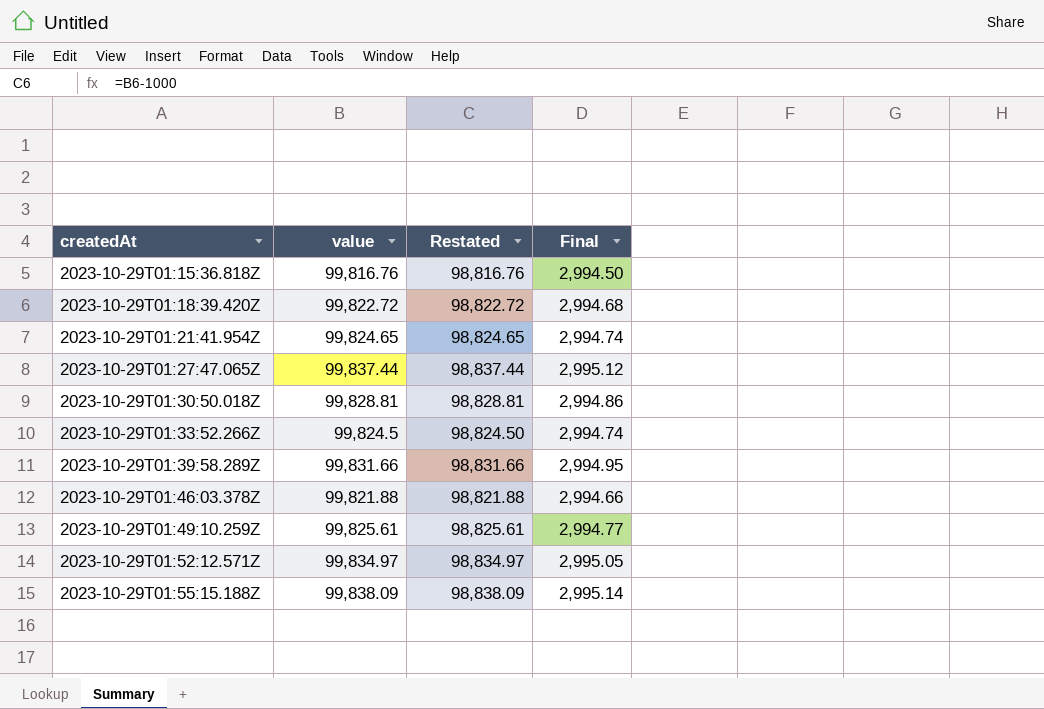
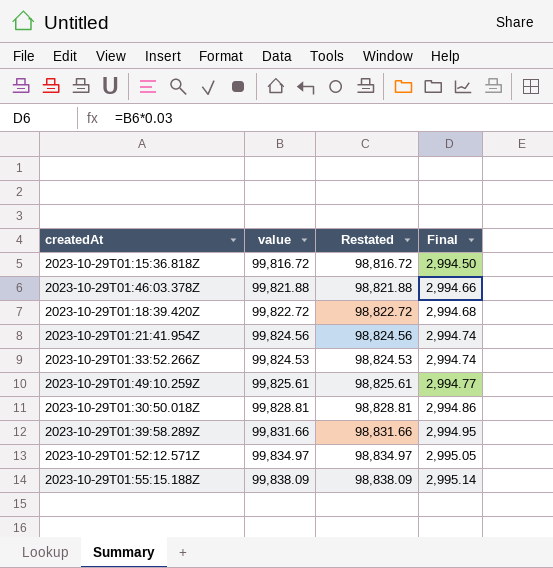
row order: createdAt ascending -> Final ascending
row 2023-10-29T01:27:47.065Z: 99,837.44 | 98,837.44 | 2,995.12 -> none
2023-10-29T01:15:36.818Z | value: 99,816.76 -> 99,816.72
2023-10-29T01:15:36.818Z | Restated: 98,816.76 -> 98,816.72
2023-10-29T01:21:41.954Z | value: 99,824.65 -> 99,824.56
2023-10-29T01:21:41.954Z | Restated: 98,824.65 -> 98,824.56
2023-10-29T01:33:52.266Z | value: 99,824.5 -> 99,824.53
2023-10-29T01:33:52.266Z | Restated: 98,824.50 -> 98,824.53

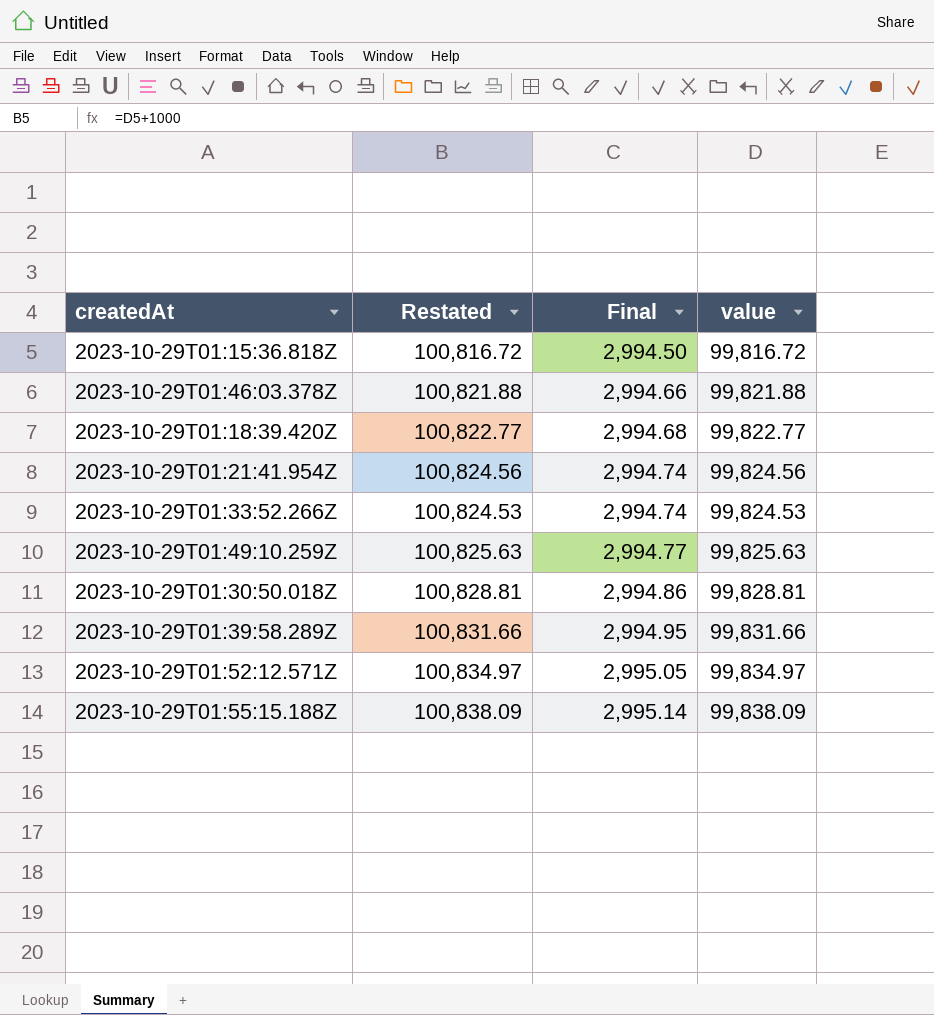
column Restated | formula: [value] - 1000 -> [value] + 1000
column value | position: 2 -> 4
2023-10-29T01:18:39.420Z | value: 99,822.72 -> 99,822.77
2023-10-29T01:49:10.259Z | value: 99,825.61 -> 99,825.63

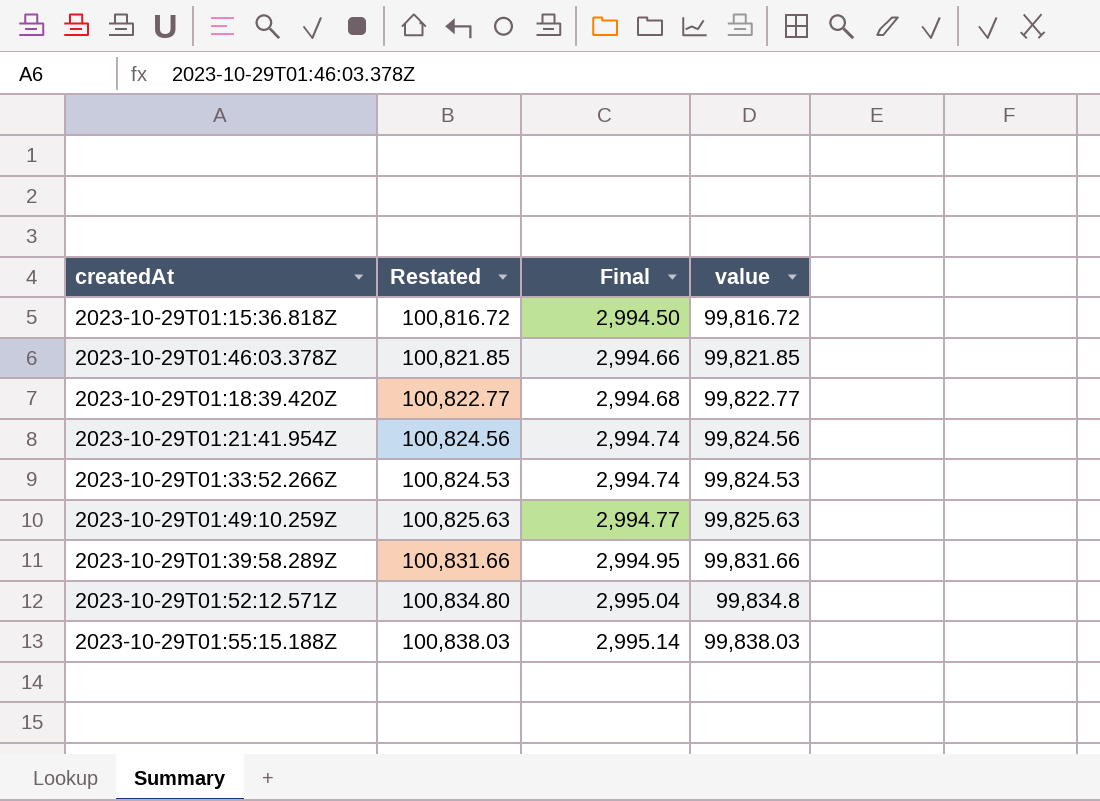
row 2023-10-29T01:30:50.018Z: 100,828.81 | 2,994.86 | 99,828.81 -> none
2023-10-29T01:46:03.378Z | Restated: 100,821.88 -> 100,821.85
2023-10-29T01:46:03.378Z | value: 99,821.88 -> 99,821.85
2023-10-29T01:52:12.571Z | Restated: 100,834.97 -> 100,834.80
2023-10-29T01:52:12.571Z | Final: 2,995.05 -> 2,995.04
2023-10-29T01:52:12.571Z | value: 99,834.97 -> 99,834.8
2023-10-29T01:55:15.188Z | Restated: 100,838.09 -> 100,838.03
2023-10-29T01:55:15.188Z | value: 99,838.09 -> 99,838.03

